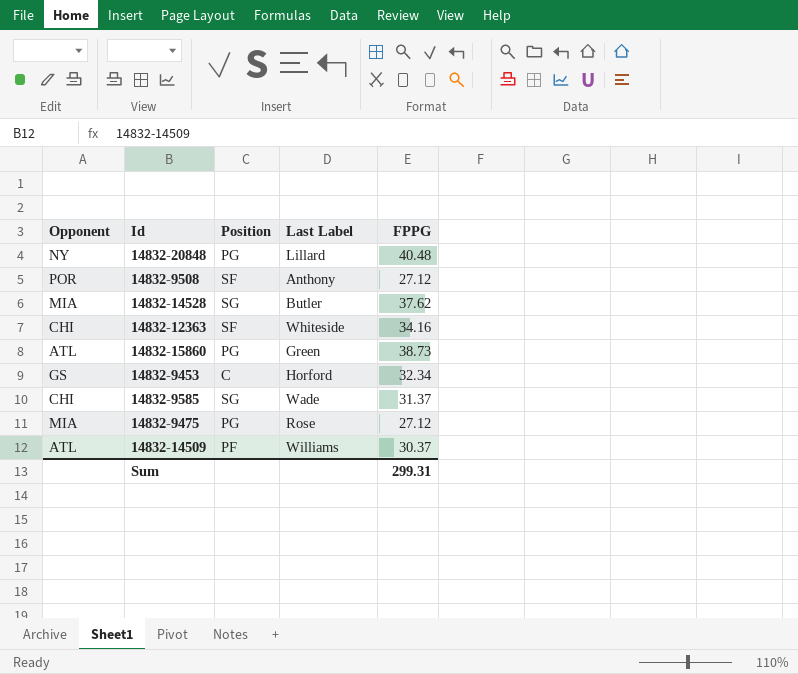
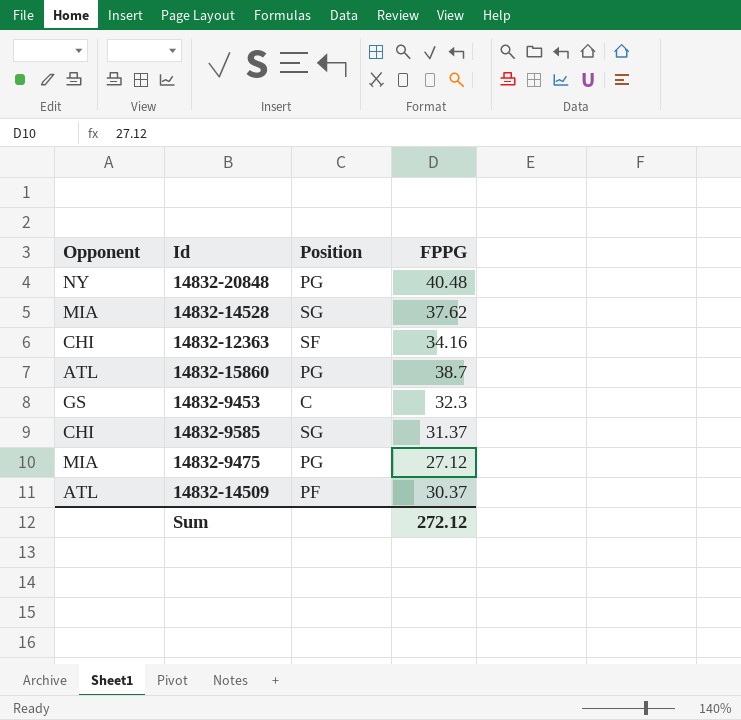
column Last Label | position: 4 -> none
row 14832-9508: POR | SF | Anthony | 27.12 -> none
14832-15860 | FPPG: 38.73 -> 38.7
14832-9453 | FPPG: 32.34 -> 32.3
Sum | FPPG: 299.31 -> 272.12

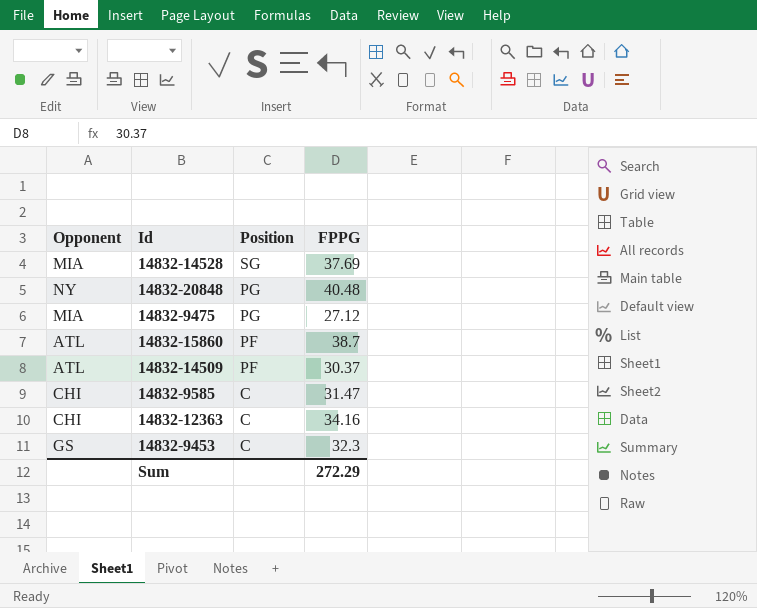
row order: none -> Position descending
14832-14528 | FPPG: 37.62 -> 37.69
14832-15860 | Position: PG -> PF
14832-9585 | Position: SG -> C
14832-9585 | FPPG: 31.37 -> 31.47
14832-12363 | Position: SF -> C
Sum | FPPG: 272.12 -> 272.29

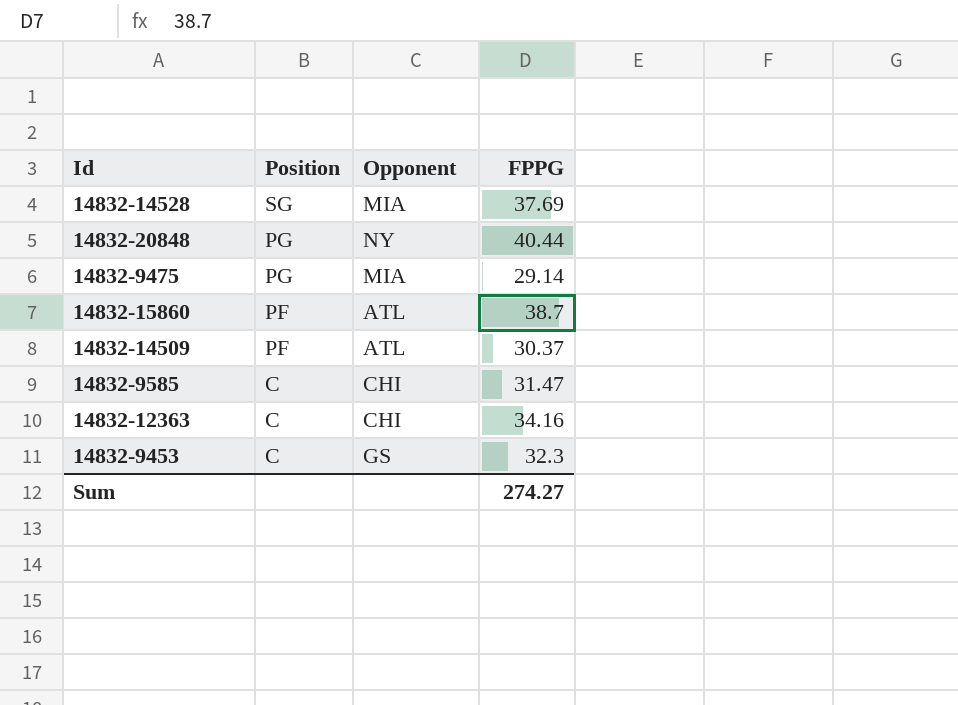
column Opponent | position: 1 -> 3
14832-20848 | FPPG: 40.48 -> 40.44
14832-9475 | FPPG: 27.12 -> 29.14
Sum | FPPG: 272.29 -> 274.27

